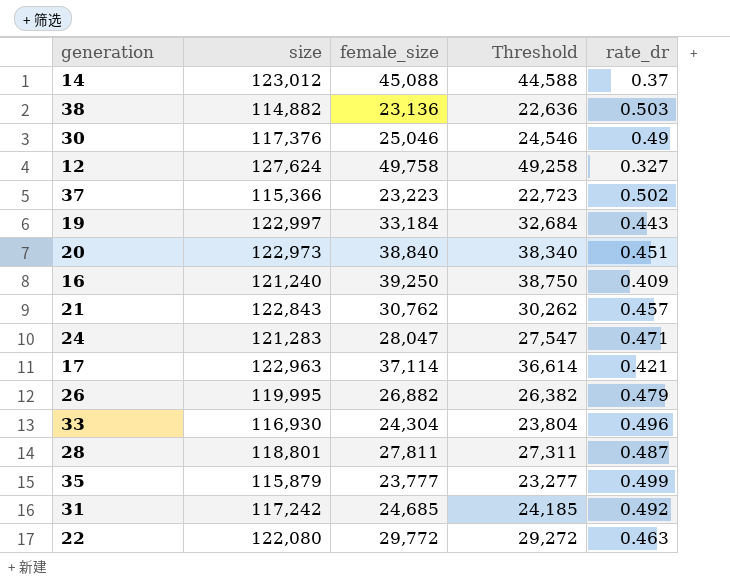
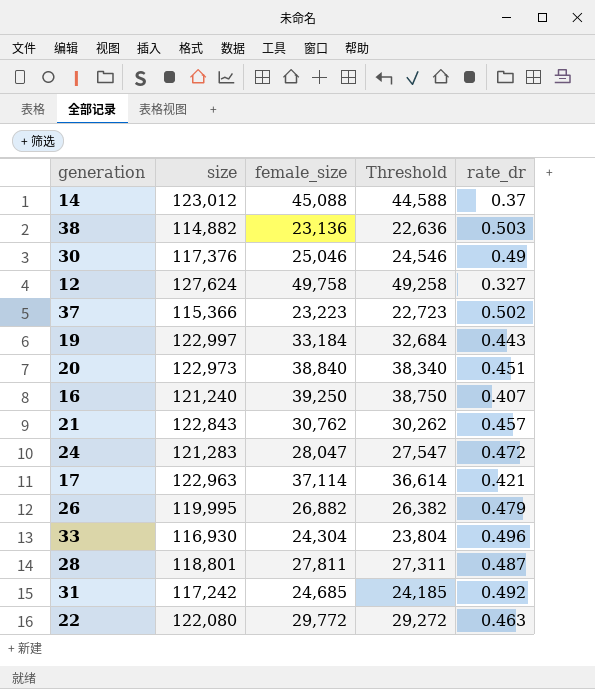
row 35: 115,879 | 23,777 | 23,277 | 0.499 -> none
16 | rate_dr: 0.409 -> 0.407
24 | rate_dr: 0.471 -> 0.472

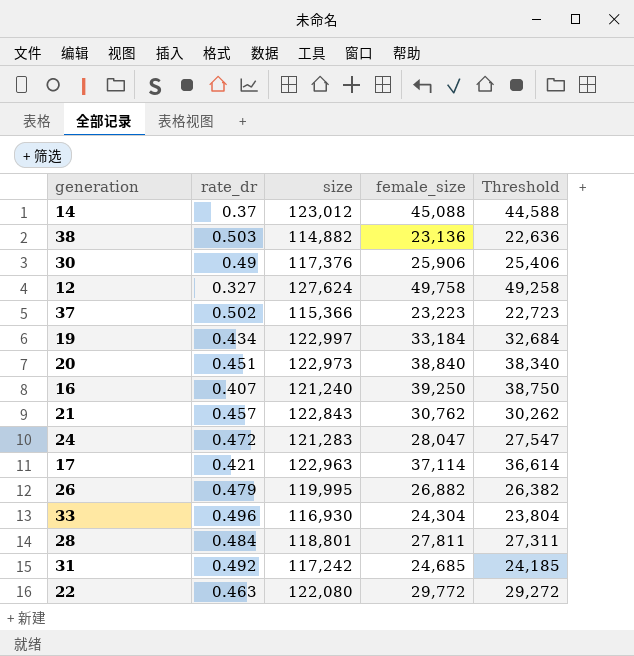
column rate_dr | position: 5 -> 2
30 | female_size: 25,046 -> 25,906
30 | Threshold: 24,546 -> 25,406
19 | rate_dr: 0.443 -> 0.434
28 | rate_dr: 0.487 -> 0.484

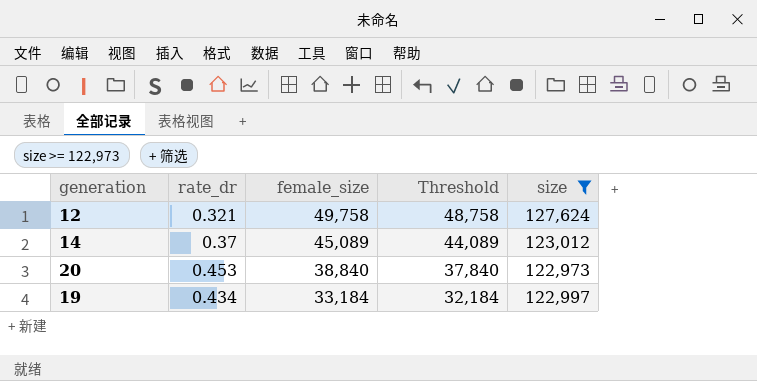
filter: none -> size >= 122,973
row order: none -> female_size descending
column Threshold | formula: [female_size] - 500 -> [female_size] - 1000
column size | position: 3 -> 5
12 | rate_dr: 0.327 -> 0.321
14 | female_size: 45,088 -> 45,089
20 | rate_dr: 0.451 -> 0.453

